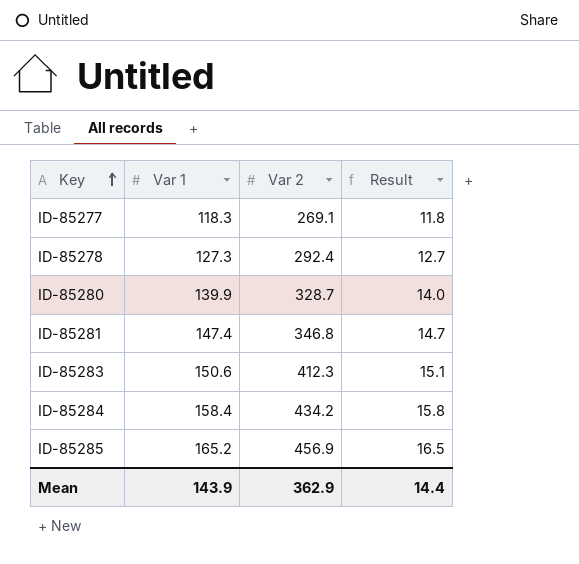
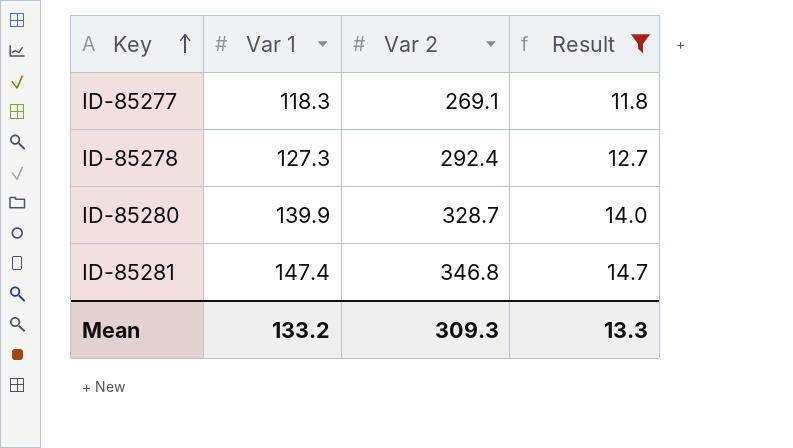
filter: none -> Result <= 14.7
Mean | Var 1: 143.9 -> 133.2
Mean | Var 2: 362.9 -> 309.3
Mean | Result: 14.4 -> 13.3

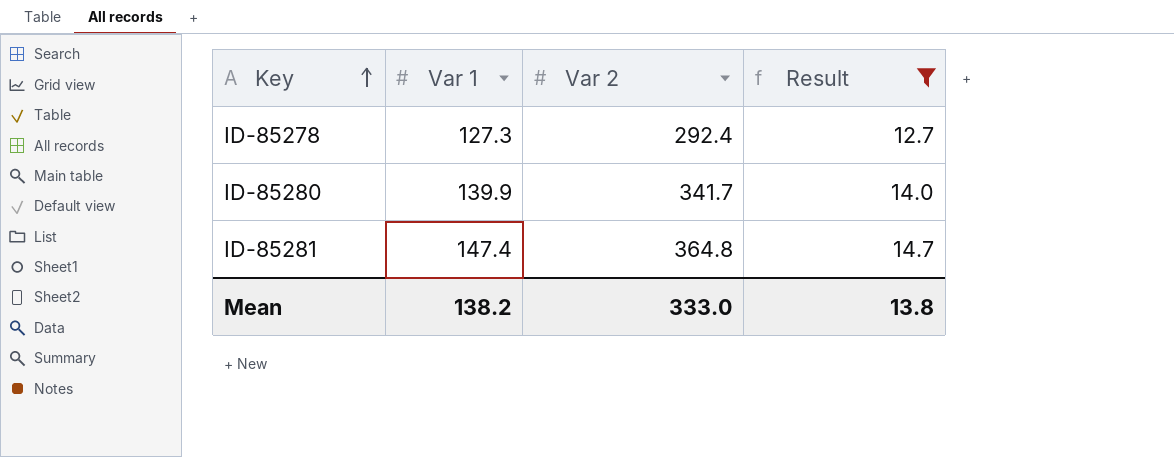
row ID-85277: 118.3 | 269.1 | 11.8 -> none
ID-85280 | Var 2: 328.7 -> 341.7
ID-85281 | Var 2: 346.8 -> 364.8
Mean | Var 1: 133.2 -> 138.2
Mean | Var 2: 309.3 -> 333.0
Mean | Result: 13.3 -> 13.8

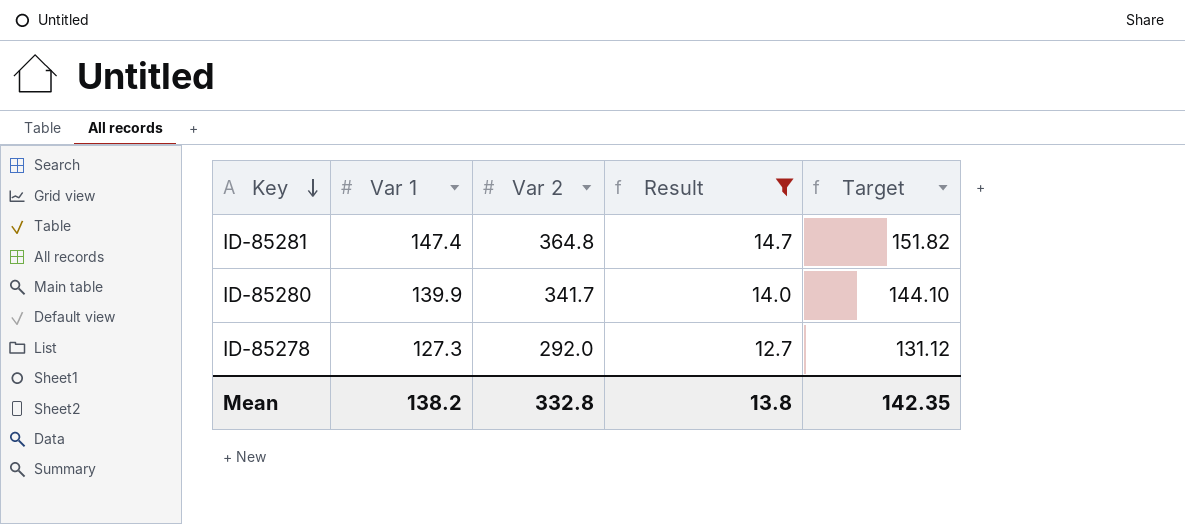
row order: Key ascending -> Key descending
column Target | formula: none -> [Var 1] * 1.03
ID-85278 | Var 2: 292.4 -> 292.0
Mean | Var 2: 333.0 -> 332.8

